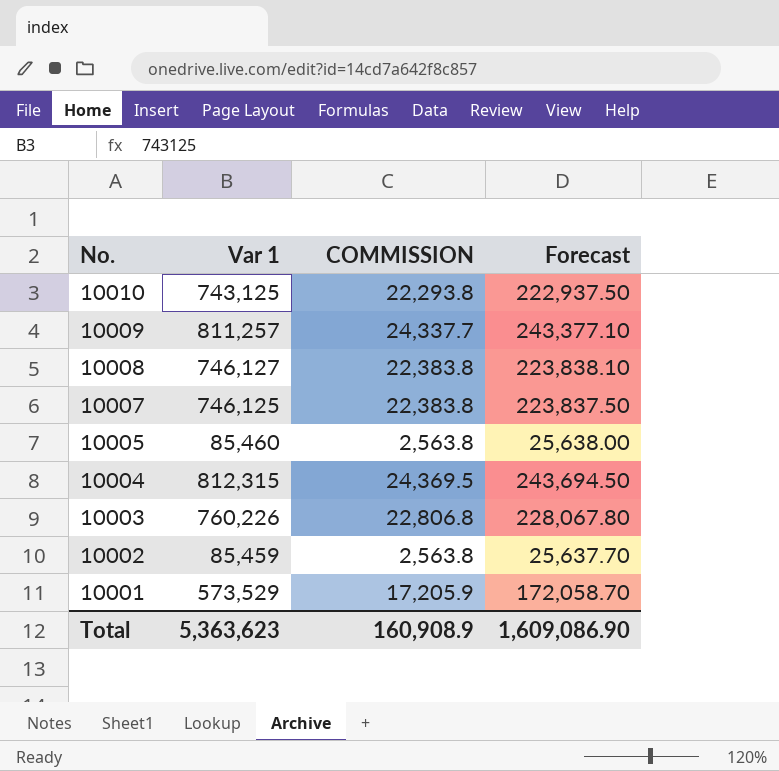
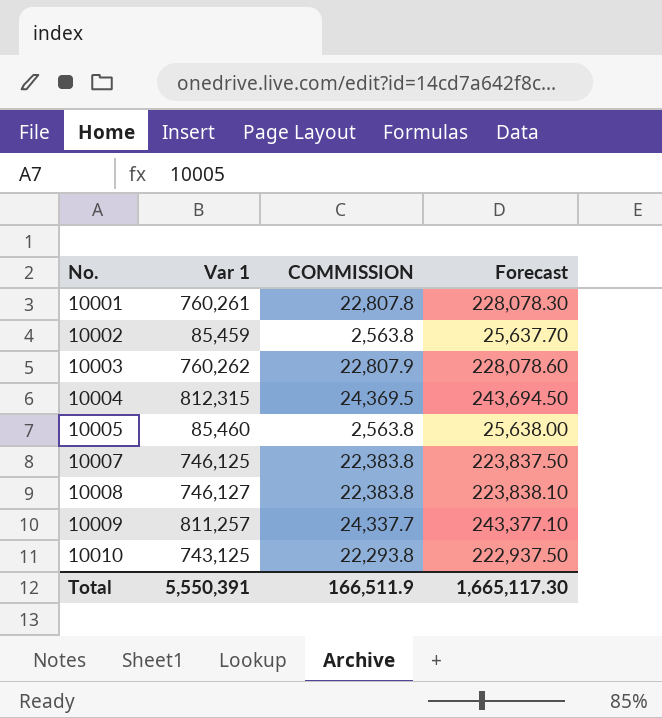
row order: No. descending -> No. ascending
10001 | Var 1: 573,529 -> 760,261
10001 | COMMISSION: 17,205.9 -> 22,807.8
10001 | Forecast: 172,058.70 -> 228,078.30
10003 | Var 1: 760,226 -> 760,262
10003 | COMMISSION: 22,806.8 -> 22,807.9
10003 | Forecast: 228,067.80 -> 228,078.60
Total | Var 1: 5,363,623 -> 5,550,391
Total | COMMISSION: 160,908.9 -> 166,511.9
Total | Forecast: 1,609,086.90 -> 1,665,117.30

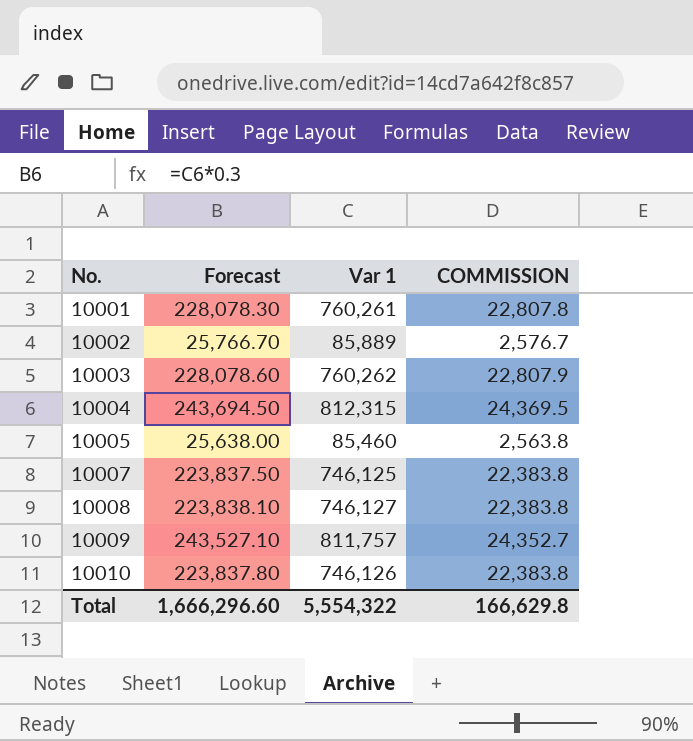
column Forecast | position: 4 -> 2
10002 | Forecast: 25,637.70 -> 25,766.70
10002 | Var 1: 85,459 -> 85,889
10002 | COMMISSION: 2,563.8 -> 2,576.7
10009 | Forecast: 243,377.10 -> 243,527.10
10009 | Var 1: 811,257 -> 811,757
10009 | COMMISSION: 24,337.7 -> 24,352.7
10010 | Forecast: 222,937.50 -> 223,837.80
10010 | Var 1: 743,125 -> 746,126
10010 | COMMISSION: 22,293.8 -> 22,383.8
Total | Forecast: 1,665,117.30 -> 1,666,296.60
Total | Var 1: 5,550,391 -> 5,554,322
Total | COMMISSION: 166,511.9 -> 166,629.8

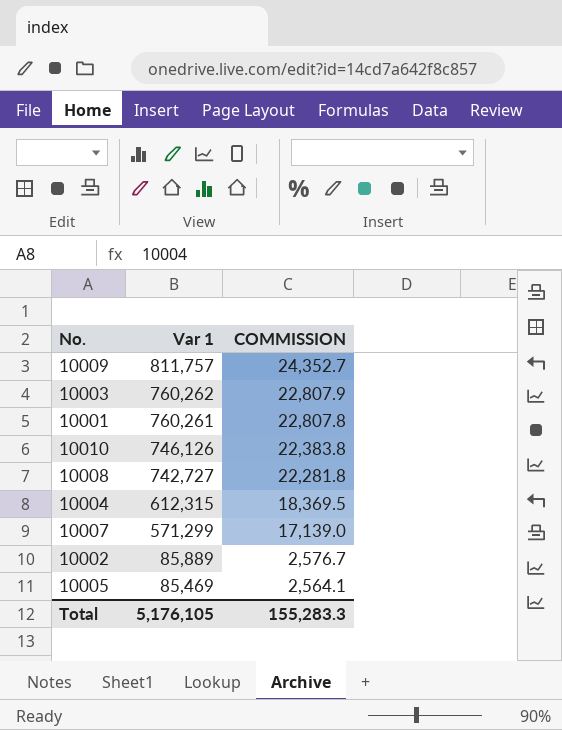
row order: No. ascending -> Var 1 descending
column Forecast | formula: [Var 1] * 0.3 -> none
10008 | Var 1: 746,127 -> 742,727
10008 | COMMISSION: 22,383.8 -> 22,281.8
10004 | Var 1: 812,315 -> 612,315
10004 | COMMISSION: 24,369.5 -> 18,369.5
10007 | Var 1: 746,125 -> 571,299
10007 | COMMISSION: 22,383.8 -> 17,139.0
10005 | Var 1: 85,460 -> 85,469
10005 | COMMISSION: 2,563.8 -> 2,564.1
Total | Var 1: 5,554,322 -> 5,176,105
Total | COMMISSION: 166,629.8 -> 155,283.3

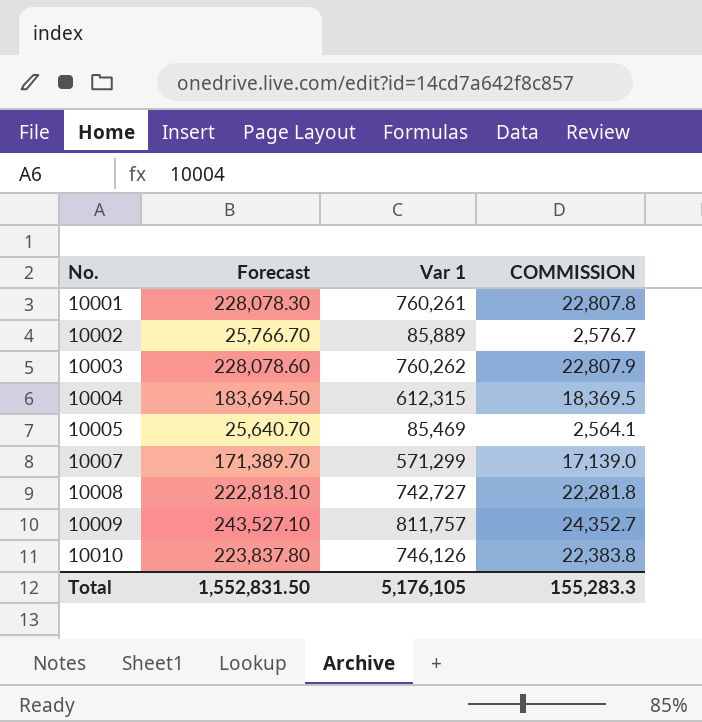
row order: Var 1 descending -> No. ascending
column Forecast | formula: none -> [Var 1] * 0.3

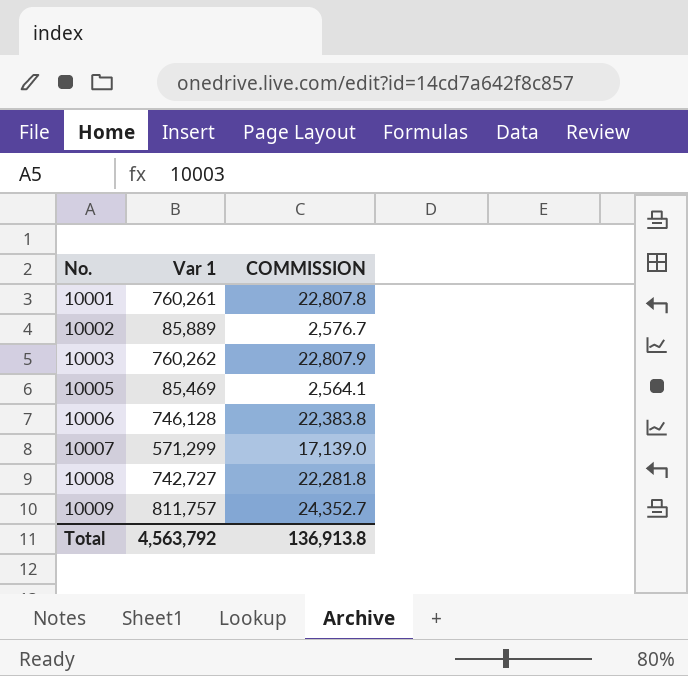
column Forecast | formula: [Var 1] * 0.3 -> none
row 10004: 183,694.50 | 612,315 | 18,369.5 -> none
row 10010: 223,837.80 | 746,126 | 22,383.8 -> none
row 10006: none -> 746,128 | 22,383.8
Total | Var 1: 5,176,105 -> 4,563,792
Total | COMMISSION: 155,283.3 -> 136,913.8

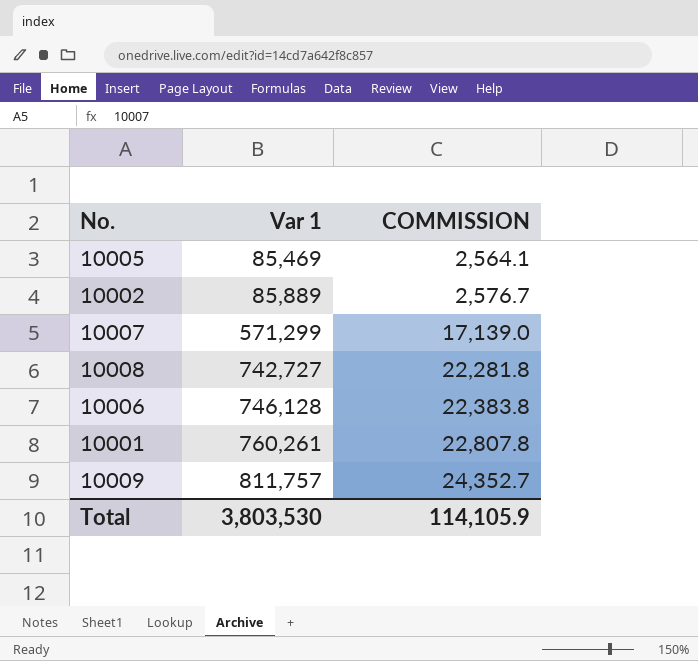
row order: No. ascending -> Var 1 ascending
row 10003: 760,262 | 22,807.9 -> none
Total | Var 1: 4,563,792 -> 3,803,530
Total | COMMISSION: 136,913.8 -> 114,105.9

